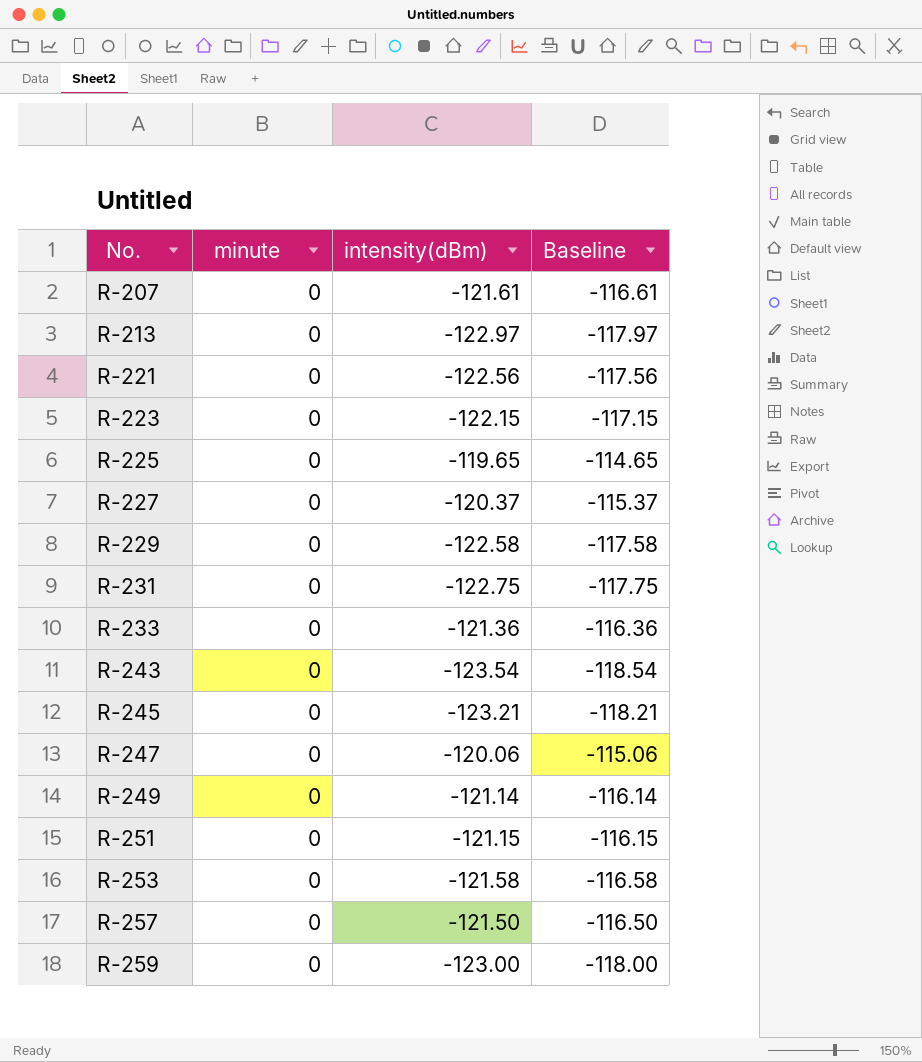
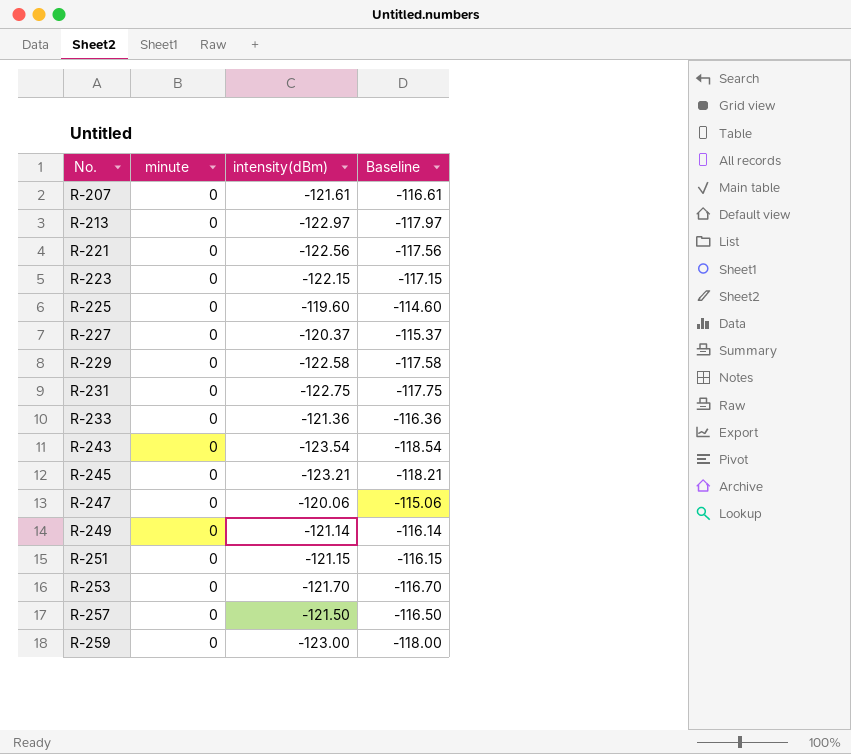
R-225 | intensity(dBm): -119.65 -> -119.60
R-225 | Baseline: -114.65 -> -114.60
R-253 | intensity(dBm): -121.58 -> -121.70
R-253 | Baseline: -116.58 -> -116.70

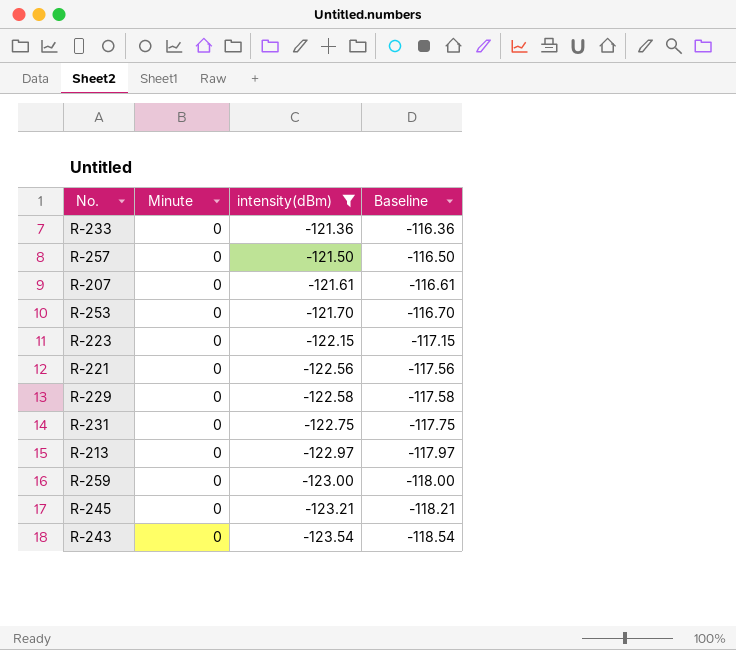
filter: none -> intensity(dBm) <= -121.36
row order: No. ascending -> intensity(dBm) descending
column name: minute -> Minute

